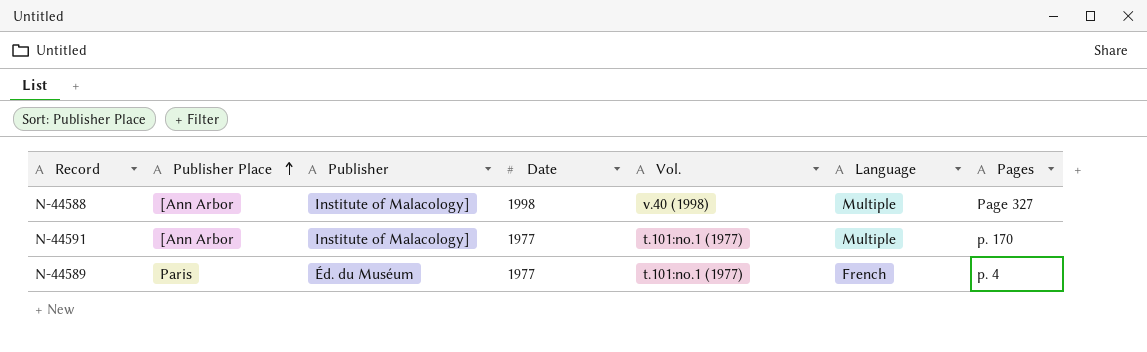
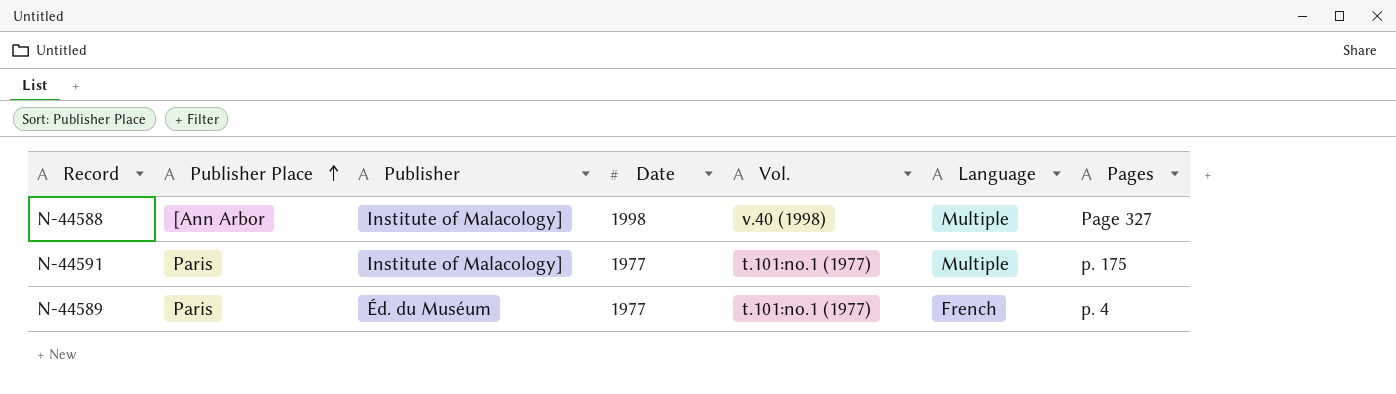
N-44591 | Publisher Place: [Ann Arbor -> Paris
N-44591 | Pages: p. 170 -> p. 175

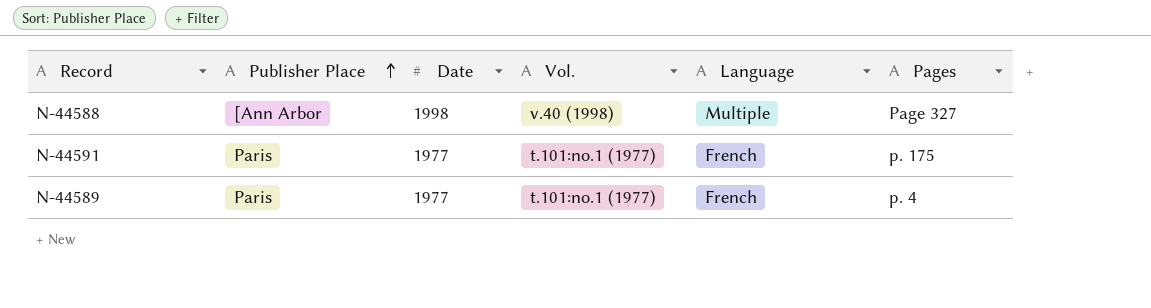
column Publisher | position: 3 -> none
N-44591 | Language: Multiple -> French

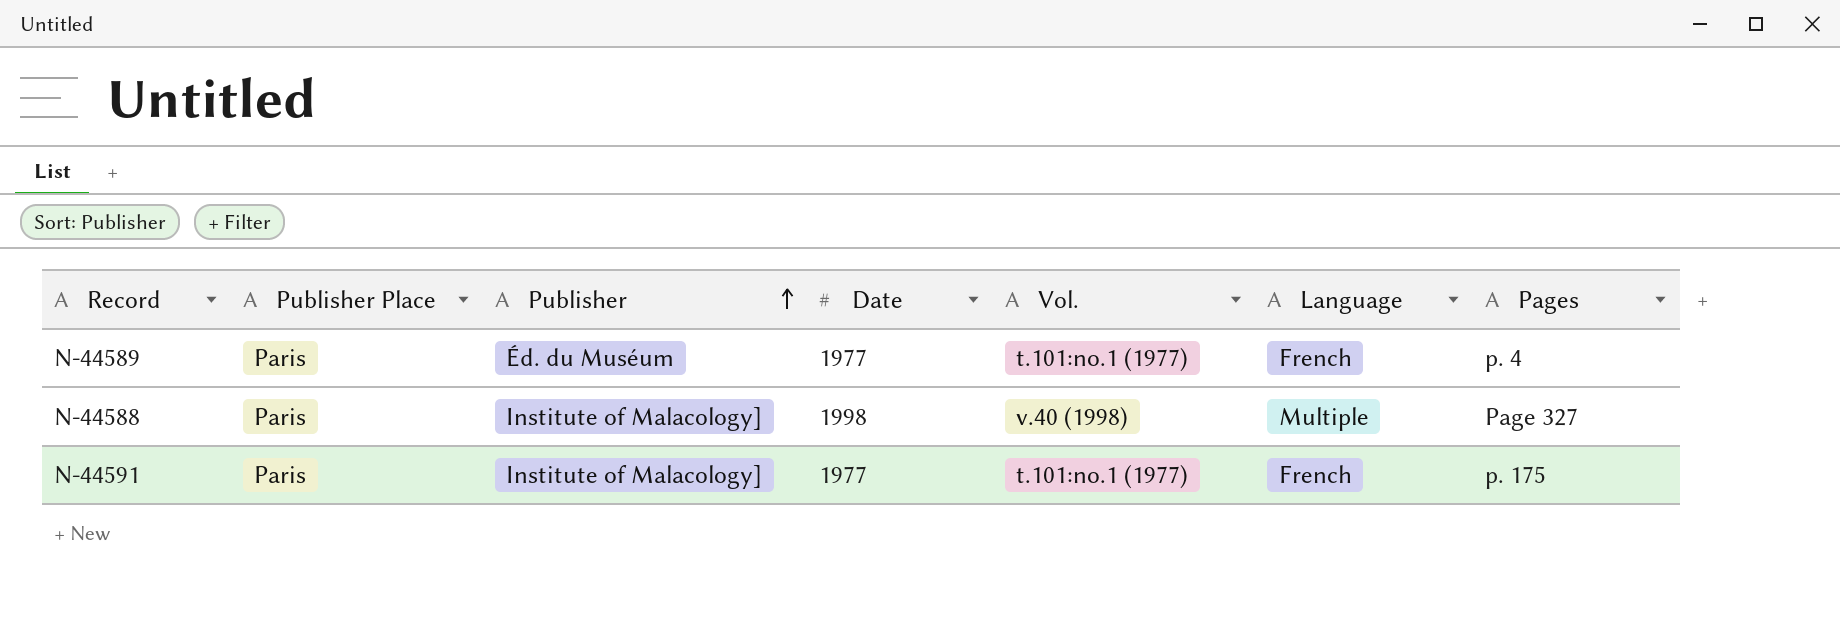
row order: Publisher Place ascending -> Publisher ascending
column Publisher | position: none -> 3
N-44588 | Publisher Place: [Ann Arbor -> Paris

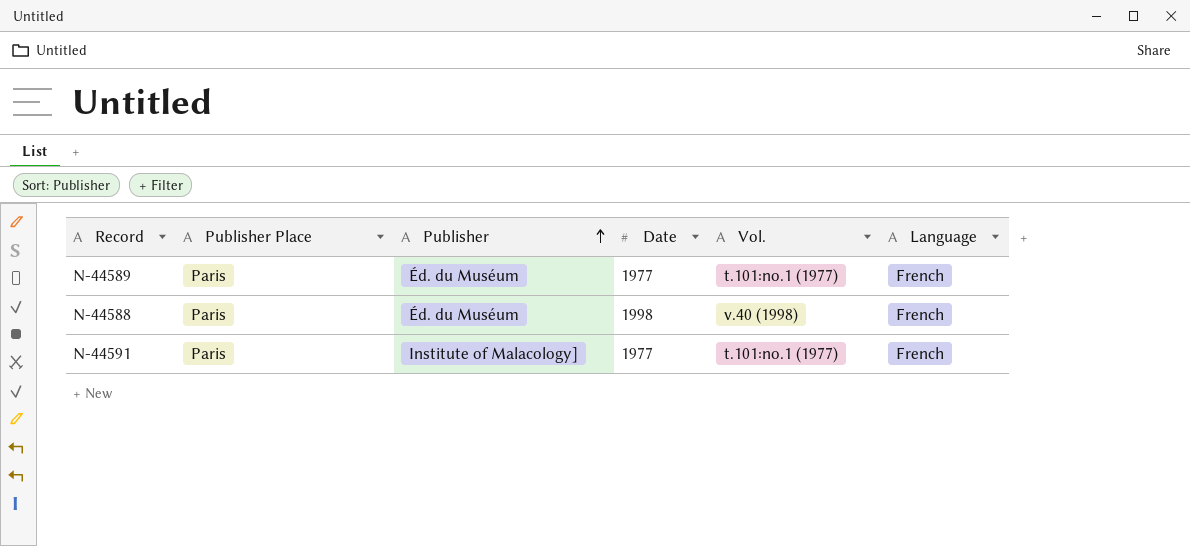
column Pages | position: 7 -> none
N-44588 | Publisher: Institute of Malacology] -> Éd. du Muséum
N-44588 | Language: Multiple -> French

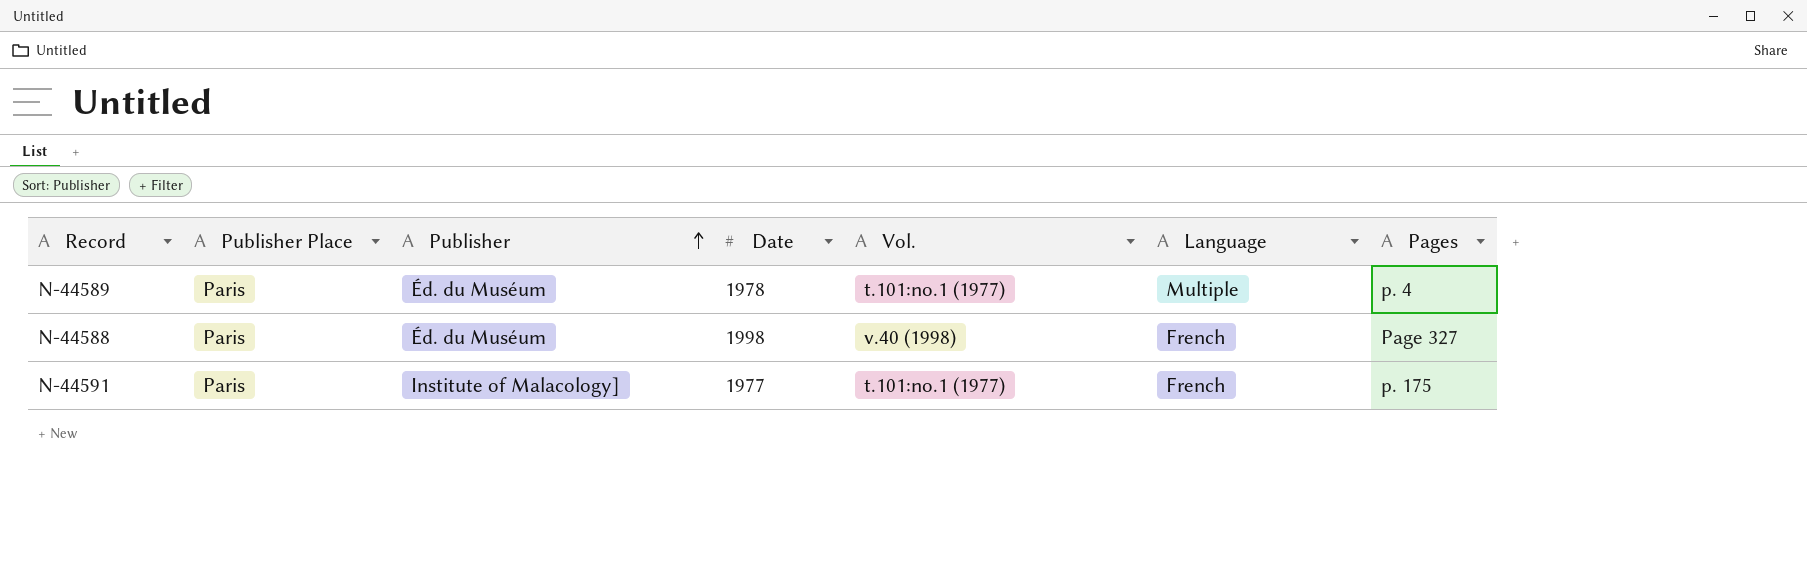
column Pages | position: none -> 7
N-44589 | Date: 1977 -> 1978
N-44589 | Language: French -> Multiple

